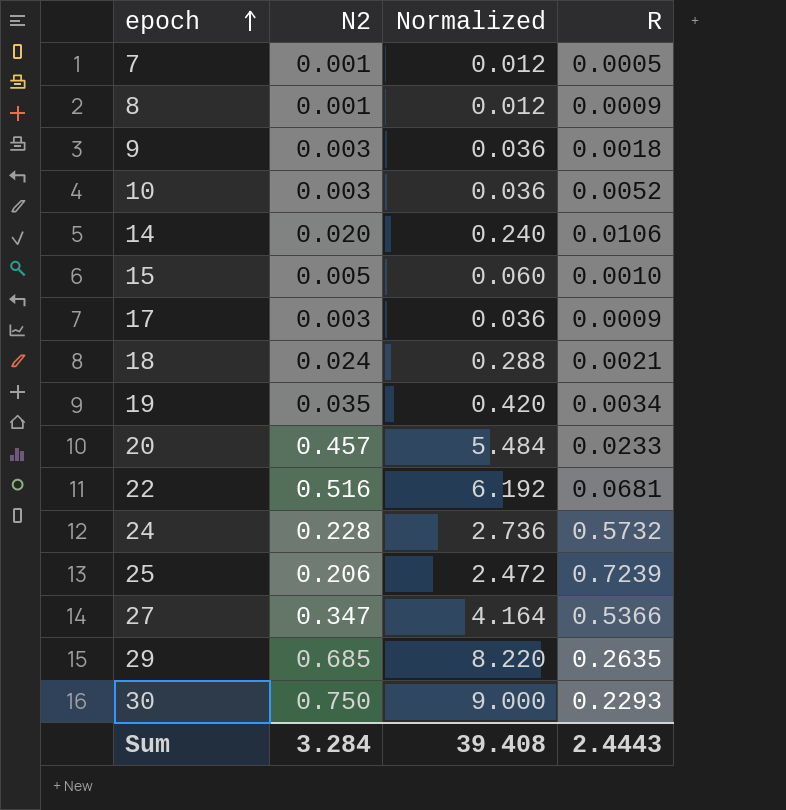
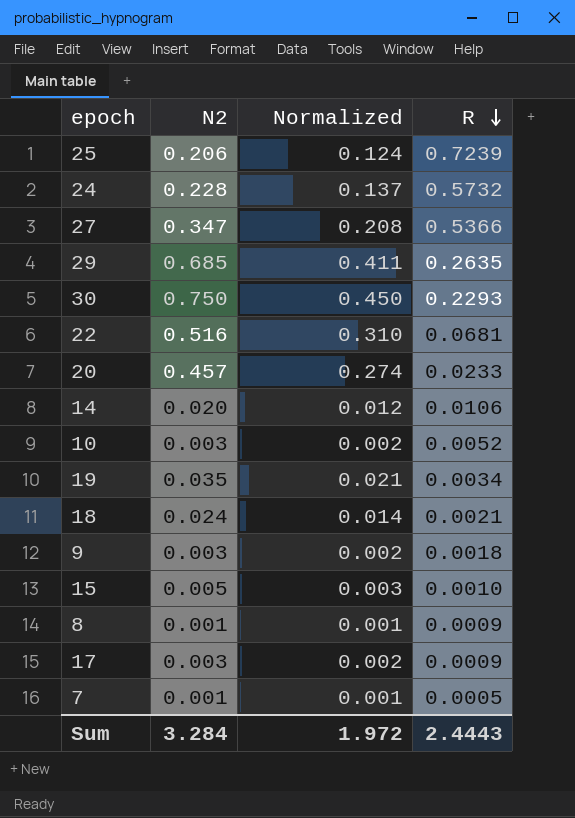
row order: epoch ascending -> R descending
column Normalized | formula: [N2] * 12 -> [N2] * 0.6
Sum | Normalized: 39.408 -> 1.972

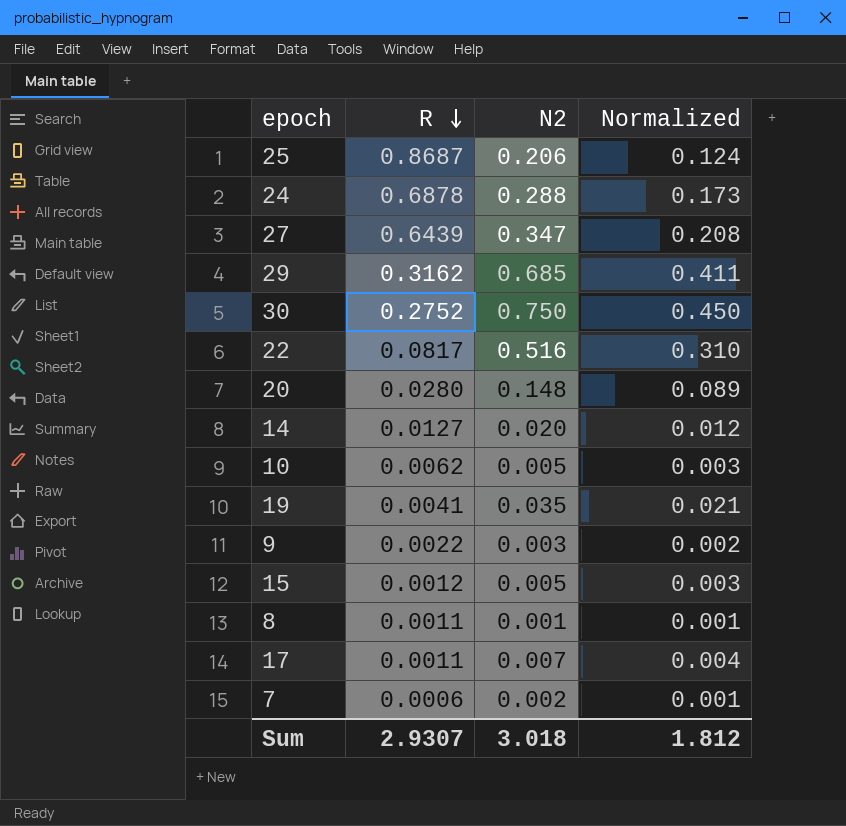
column R | position: 4 -> 2
row 18: 0.024 | 0.014 | 0.0021 -> none
25 | R: 0.7239 -> 0.8687
24 | R: 0.5732 -> 0.6878
24 | N2: 0.228 -> 0.288
24 | Normalized: 0.137 -> 0.173
27 | R: 0.5366 -> 0.6439
29 | R: 0.2635 -> 0.3162
30 | R: 0.2293 -> 0.2752
22 | R: 0.0681 -> 0.0817
20 | R: 0.0233 -> 0.0280
20 | N2: 0.457 -> 0.148
20 | Normalized: 0.274 -> 0.089
14 | R: 0.0106 -> 0.0127
10 | R: 0.0052 -> 0.0062
10 | N2: 0.003 -> 0.005
10 | Normalized: 0.002 -> 0.003
19 | R: 0.0034 -> 0.0041
9 | R: 0.0018 -> 0.0022
15 | R: 0.0010 -> 0.0012
8 | R: 0.0009 -> 0.0011
17 | R: 0.0009 -> 0.0011
17 | N2: 0.003 -> 0.007
17 | Normalized: 0.002 -> 0.004
7 | R: 0.0005 -> 0.0006
7 | N2: 0.001 -> 0.002
Sum | R: 2.4443 -> 2.9307
Sum | N2: 3.284 -> 3.018
Sum | Normalized: 1.972 -> 1.812

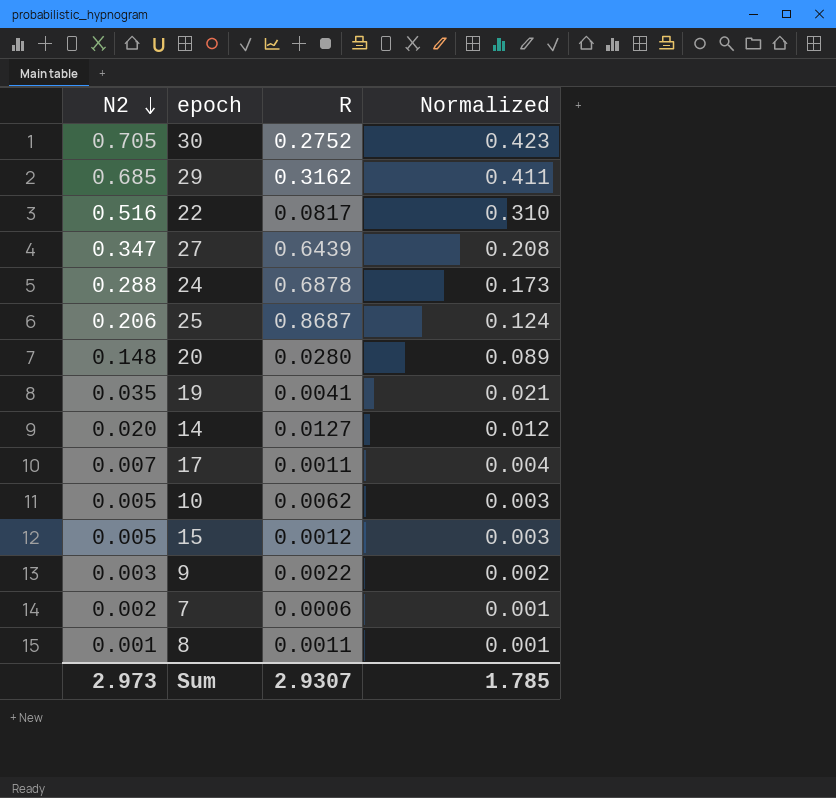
row order: R descending -> N2 descending
column N2 | position: 3 -> 1
30 | N2: 0.750 -> 0.705
30 | Normalized: 0.450 -> 0.423
Sum | N2: 3.018 -> 2.973
Sum | Normalized: 1.812 -> 1.785

